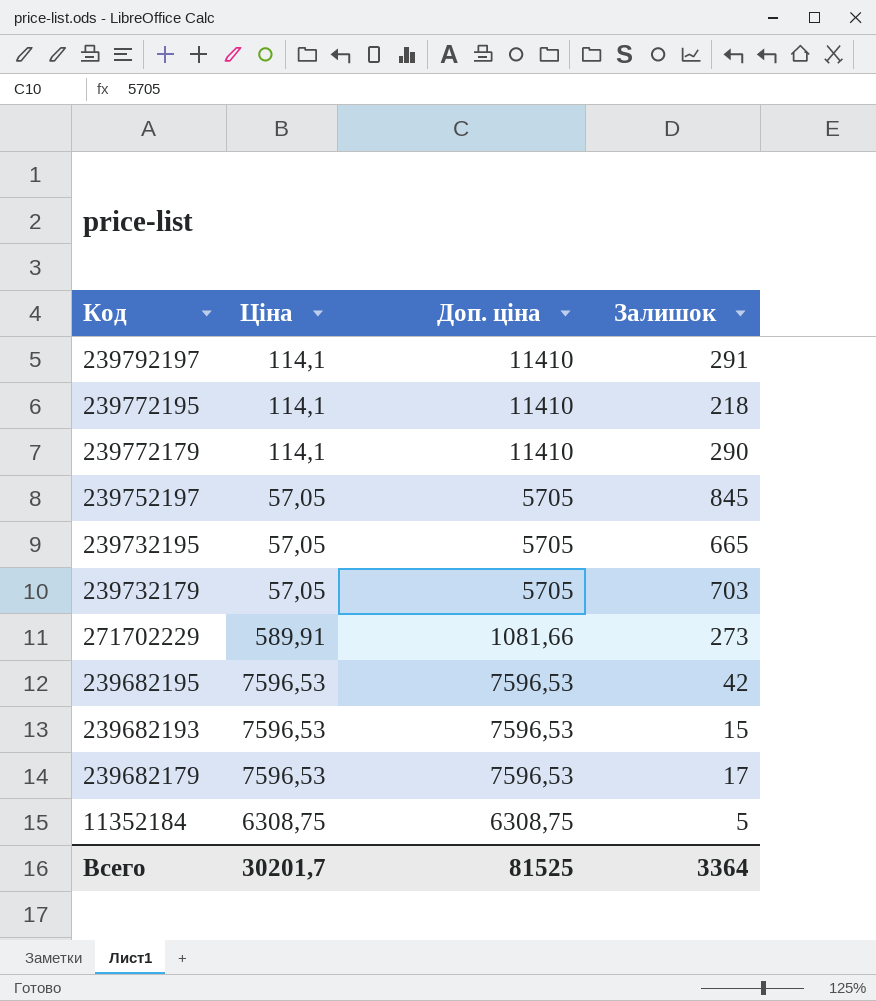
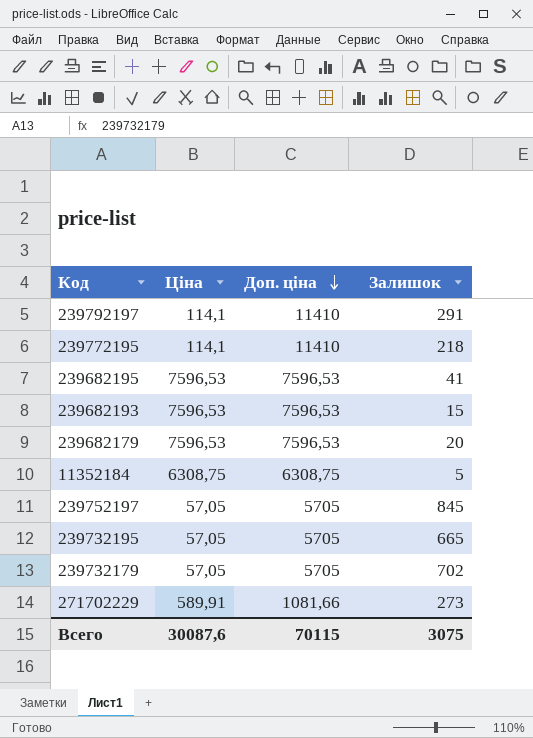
row order: none -> Доп. ціна descending
row 239772179: 114,1 | 11410 | 290 -> none
239682195 | Залишок: 42 -> 41
239682179 | Залишок: 17 -> 20
239732179 | Залишок: 703 -> 702
Всего | Ціна: 30201,7 -> 30087,6
Всего | Доп. ціна: 81525 -> 70115
Всего | Залишок: 3364 -> 3075

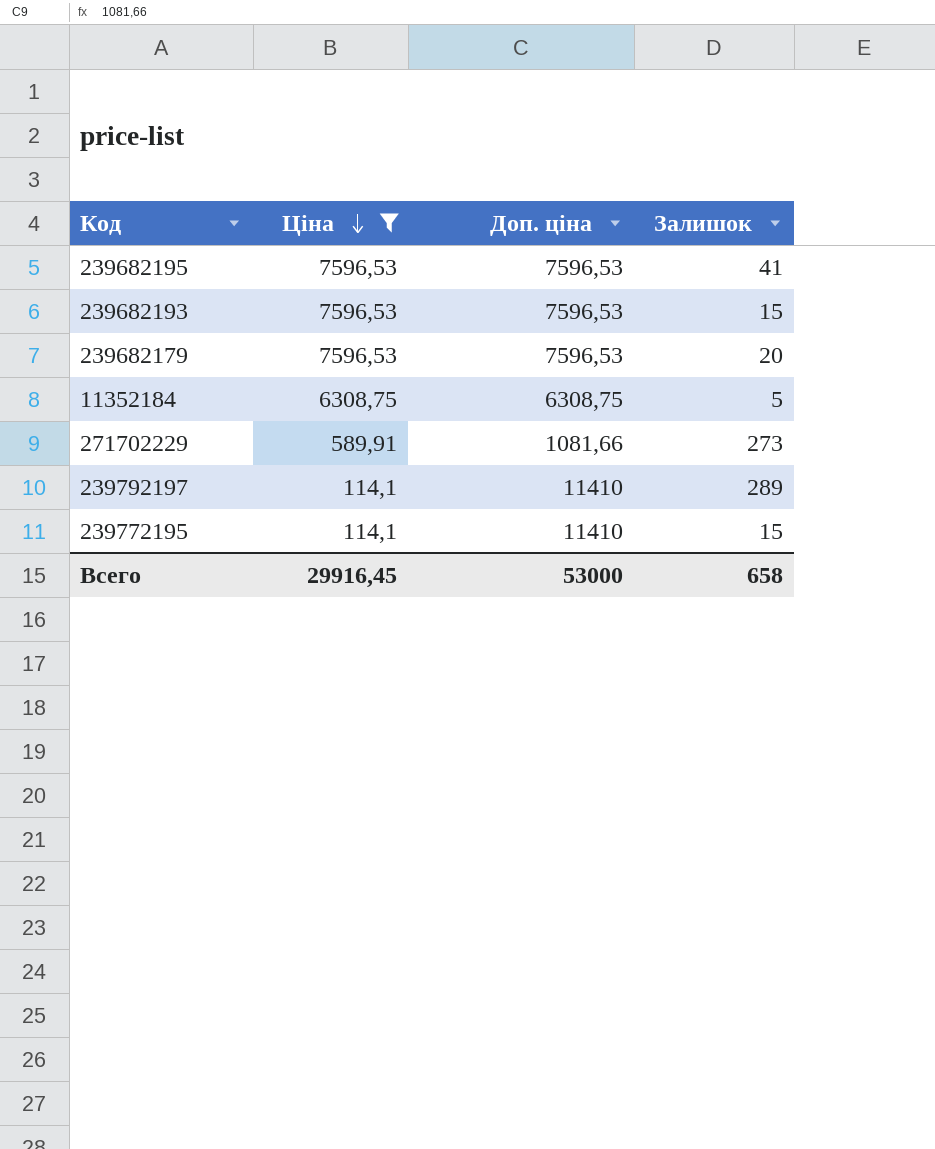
filter: none -> Ціна != 57,05
row order: Доп. ціна descending -> Ціна descending
239792197 | Залишок: 291 -> 289
239772195 | Залишок: 218 -> 15
Всего | Ціна: 30087,6 -> 29916,45
Всего | Доп. ціна: 70115 -> 53000
Всего | Залишок: 3075 -> 658

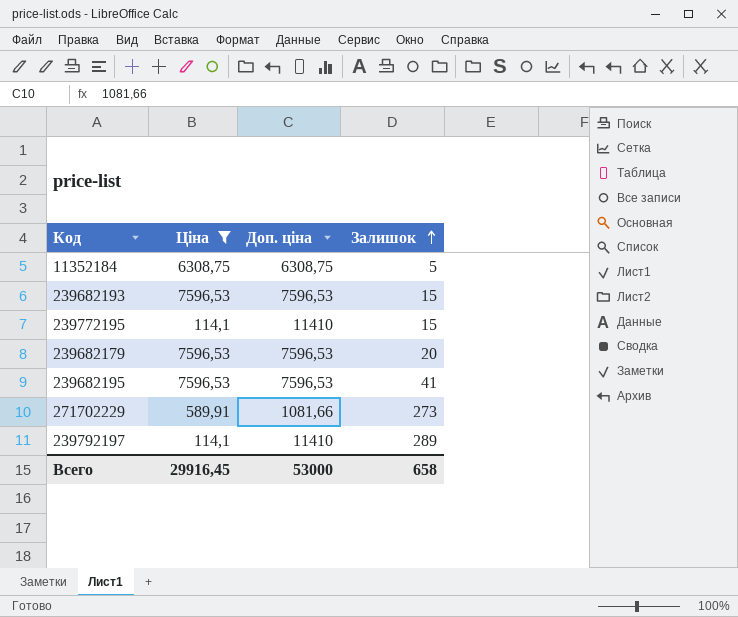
row order: Ціна descending -> Залишок ascending

